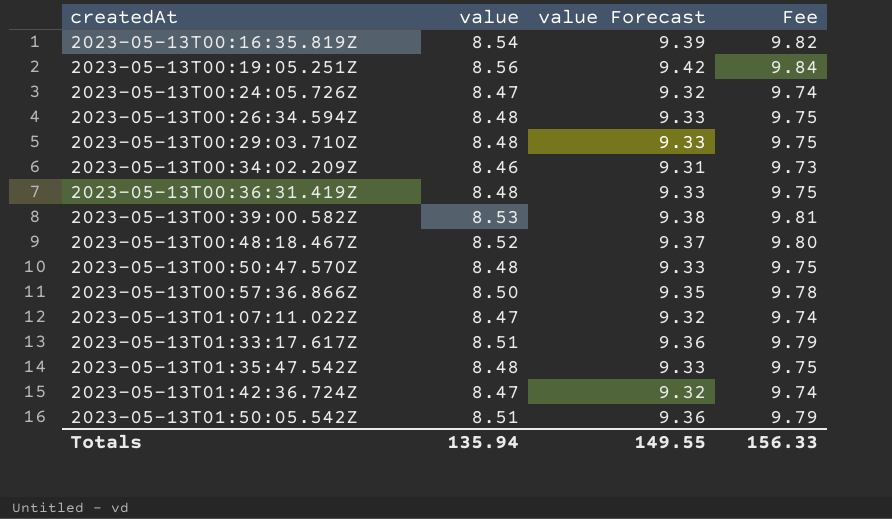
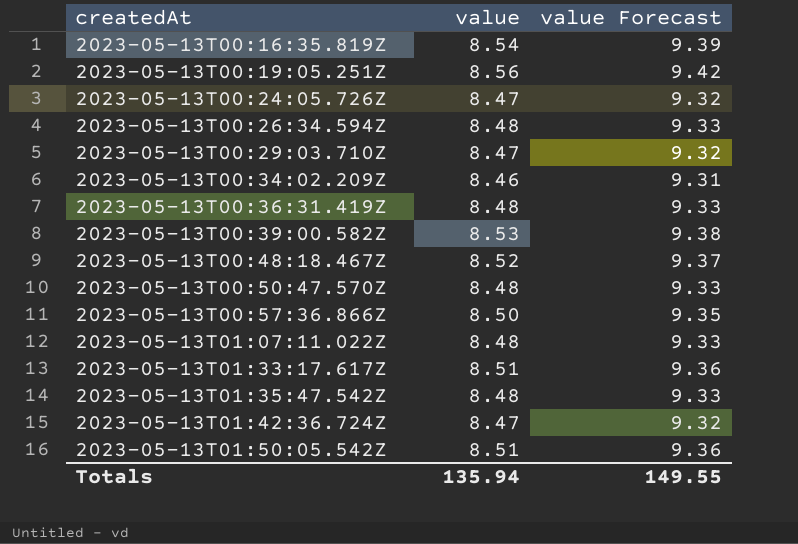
column Fee | formula: [value] * 1.15 -> none
2023-05-13T00:29:03.710Z | value: 8.48 -> 8.47
2023-05-13T00:29:03.710Z | value Forecast: 9.33 -> 9.32
2023-05-13T01:07:11.022Z | value: 8.47 -> 8.48
2023-05-13T01:07:11.022Z | value Forecast: 9.32 -> 9.33

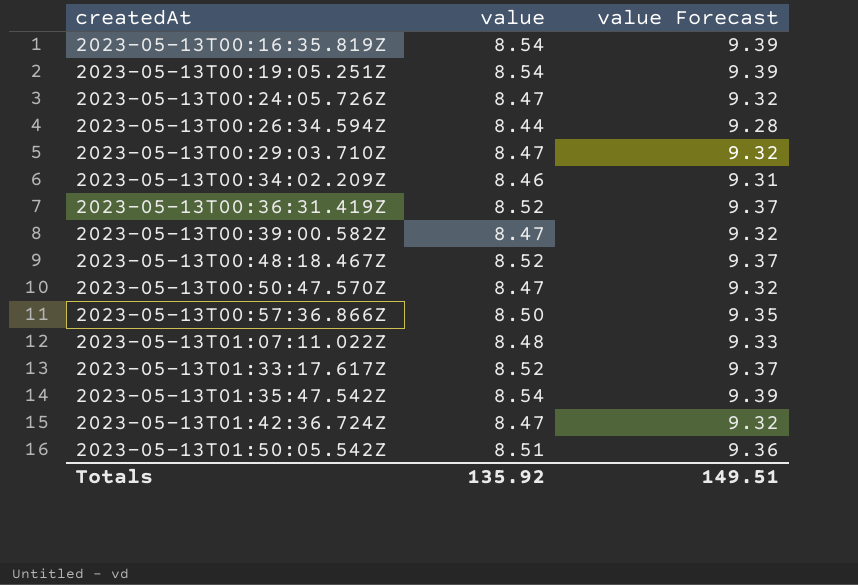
2023-05-13T00:19:05.251Z | value: 8.56 -> 8.54
2023-05-13T00:19:05.251Z | value Forecast: 9.42 -> 9.39
2023-05-13T00:26:34.594Z | value: 8.48 -> 8.44
2023-05-13T00:26:34.594Z | value Forecast: 9.33 -> 9.28
2023-05-13T00:36:31.419Z | value: 8.48 -> 8.52
2023-05-13T00:36:31.419Z | value Forecast: 9.33 -> 9.37
2023-05-13T00:39:00.582Z | value: 8.53 -> 8.47
2023-05-13T00:39:00.582Z | value Forecast: 9.38 -> 9.32
2023-05-13T00:50:47.570Z | value: 8.48 -> 8.47
2023-05-13T00:50:47.570Z | value Forecast: 9.33 -> 9.32
2023-05-13T01:33:17.617Z | value: 8.51 -> 8.52
2023-05-13T01:33:17.617Z | value Forecast: 9.36 -> 9.37
2023-05-13T01:35:47.542Z | value: 8.48 -> 8.54
2023-05-13T01:35:47.542Z | value Forecast: 9.33 -> 9.39
Totals | value: 135.94 -> 135.92
Totals | value Forecast: 149.55 -> 149.51

